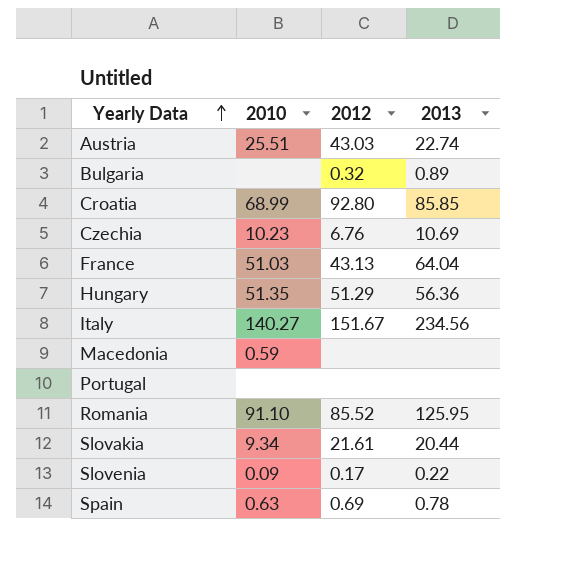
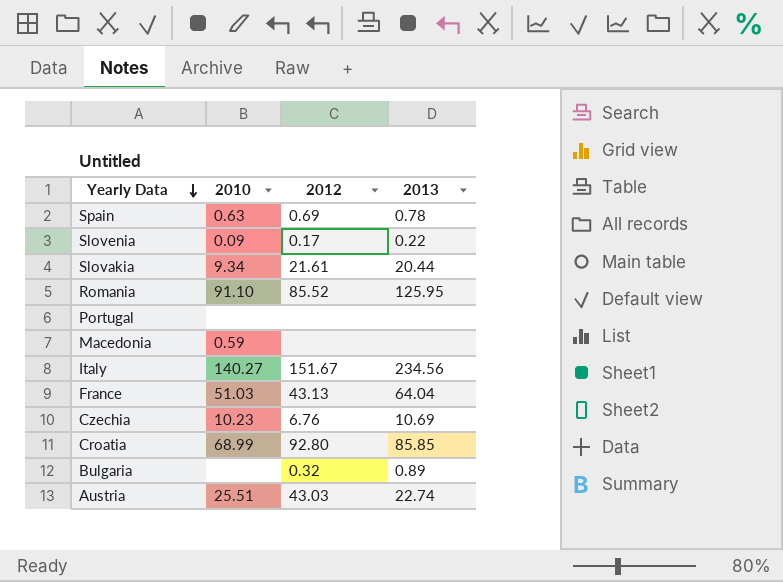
row order: Yearly Data ascending -> Yearly Data descending
row Hungary: 51.35 | 51.29 | 56.36 -> none

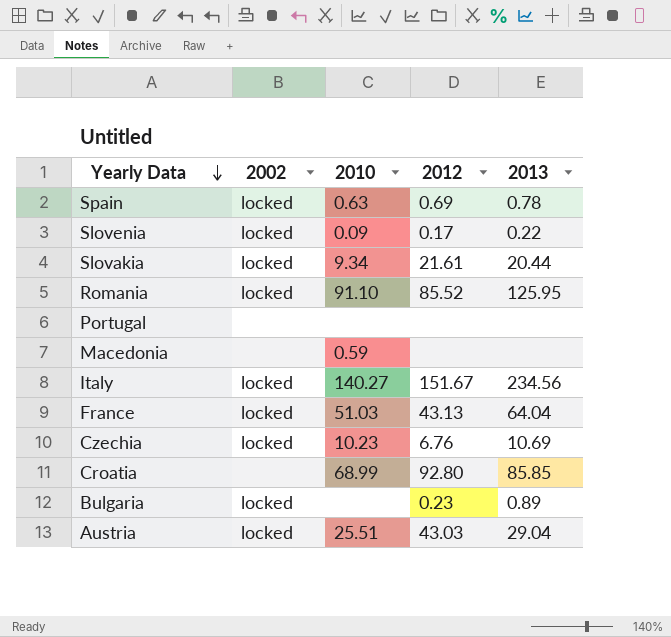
column 2002 | position: none -> 2
Bulgaria | 2012: 0.32 -> 0.23
Austria | 2013: 22.74 -> 29.04

